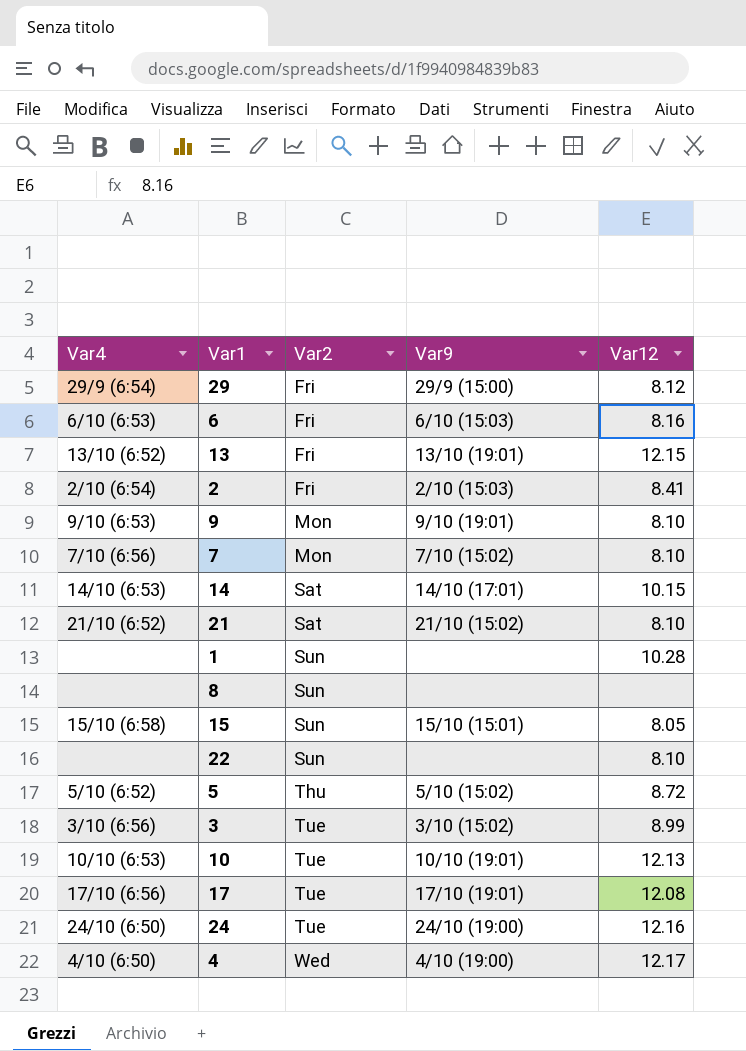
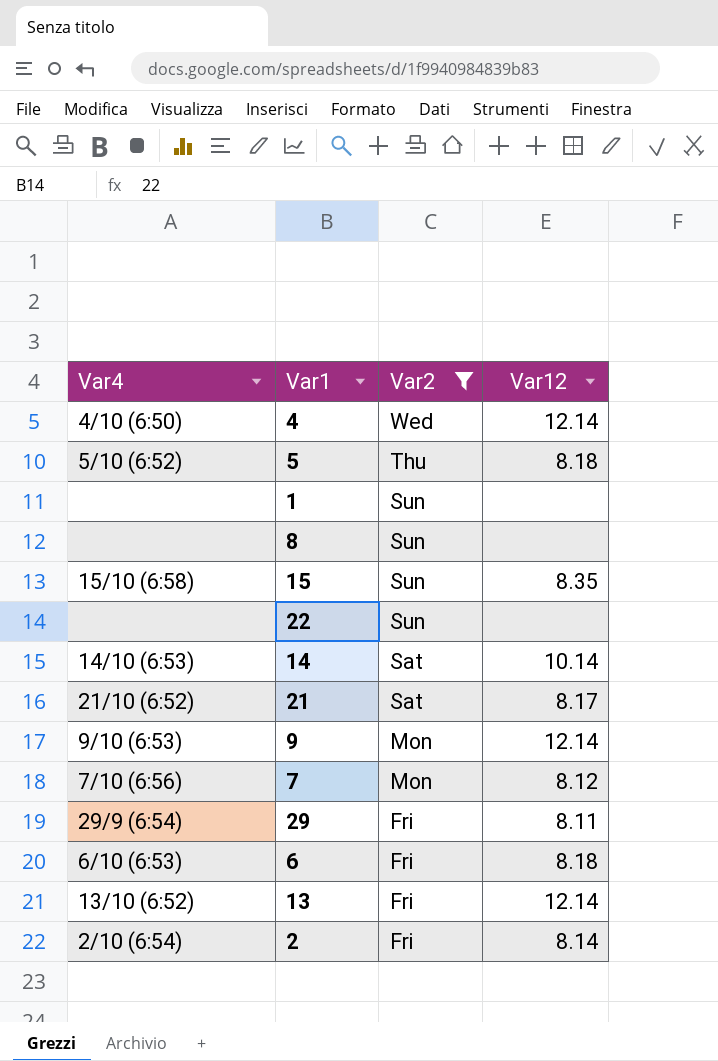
filter: none -> Var2 != Tue
row order: Var2 ascending -> Var2 descending
column Var9 | position: 4 -> none
4 | Var12: 12.17 -> 12.14
5 | Var12: 8.72 -> 8.18
1 | Var12: 10.28 -> none
15 | Var12: 8.05 -> 8.35
22 | Var12: 8.10 -> none
14 | Var12: 10.15 -> 10.14
21 | Var12: 8.10 -> 8.17
9 | Var12: 8.10 -> 12.14
7 | Var12: 8.10 -> 8.12
29 | Var12: 8.12 -> 8.11
6 | Var12: 8.16 -> 8.18
13 | Var12: 12.15 -> 12.14
2 | Var12: 8.41 -> 8.14

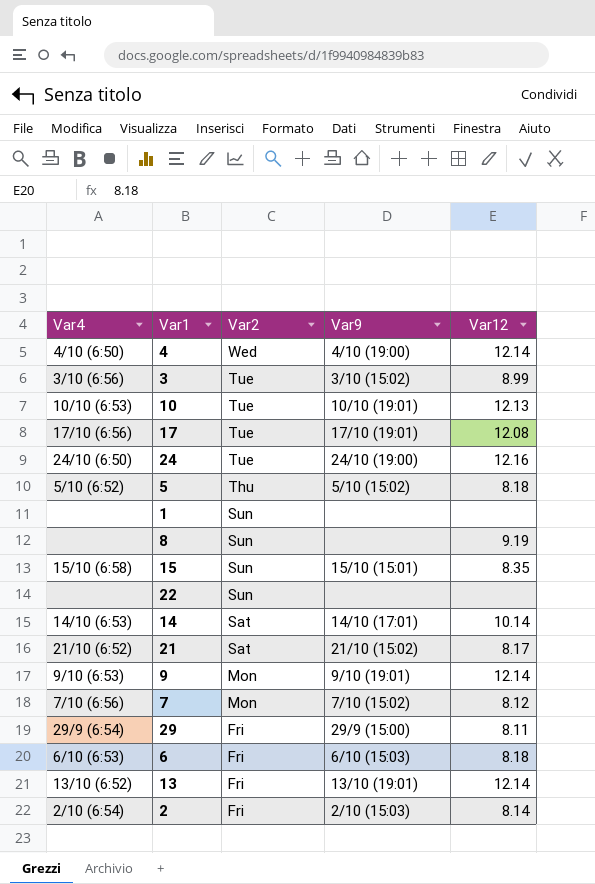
filter: Var2 != Tue -> none
column Var9 | position: none -> 4
8 | Var12: none -> 9.19

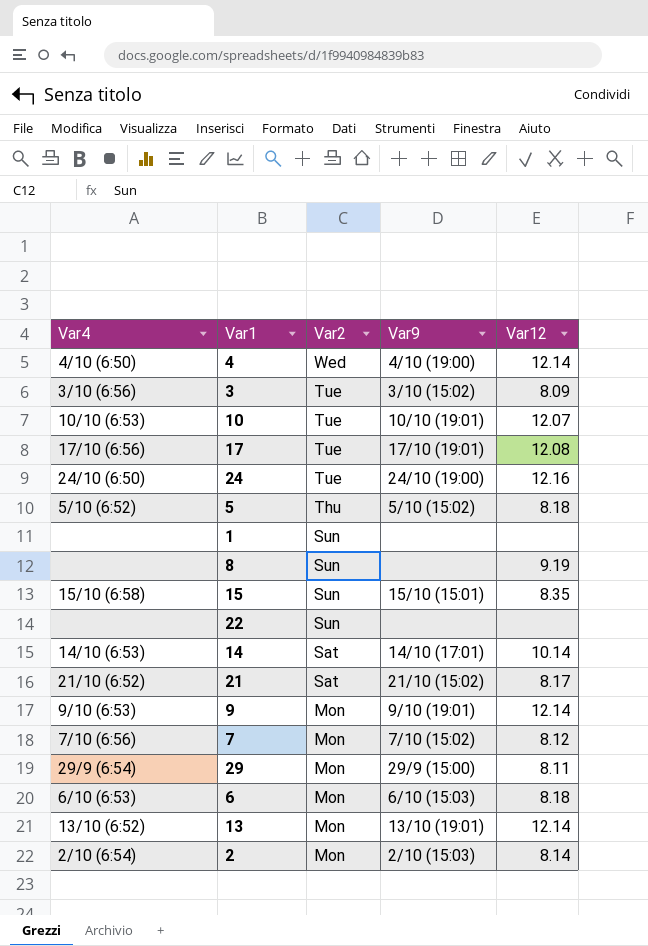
3 | Var12: 8.99 -> 8.09
10 | Var12: 12.13 -> 12.07
29 | Var2: Fri -> Mon
6 | Var2: Fri -> Mon
13 | Var2: Fri -> Mon
2 | Var2: Fri -> Mon

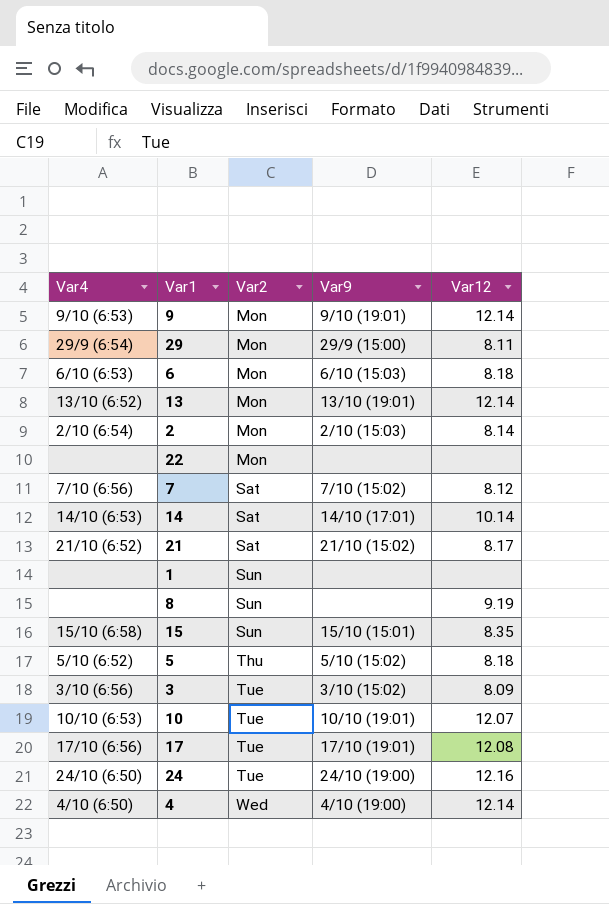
row order: Var2 descending -> Var2 ascending
22 | Var2: Sun -> Mon
7 | Var2: Mon -> Sat

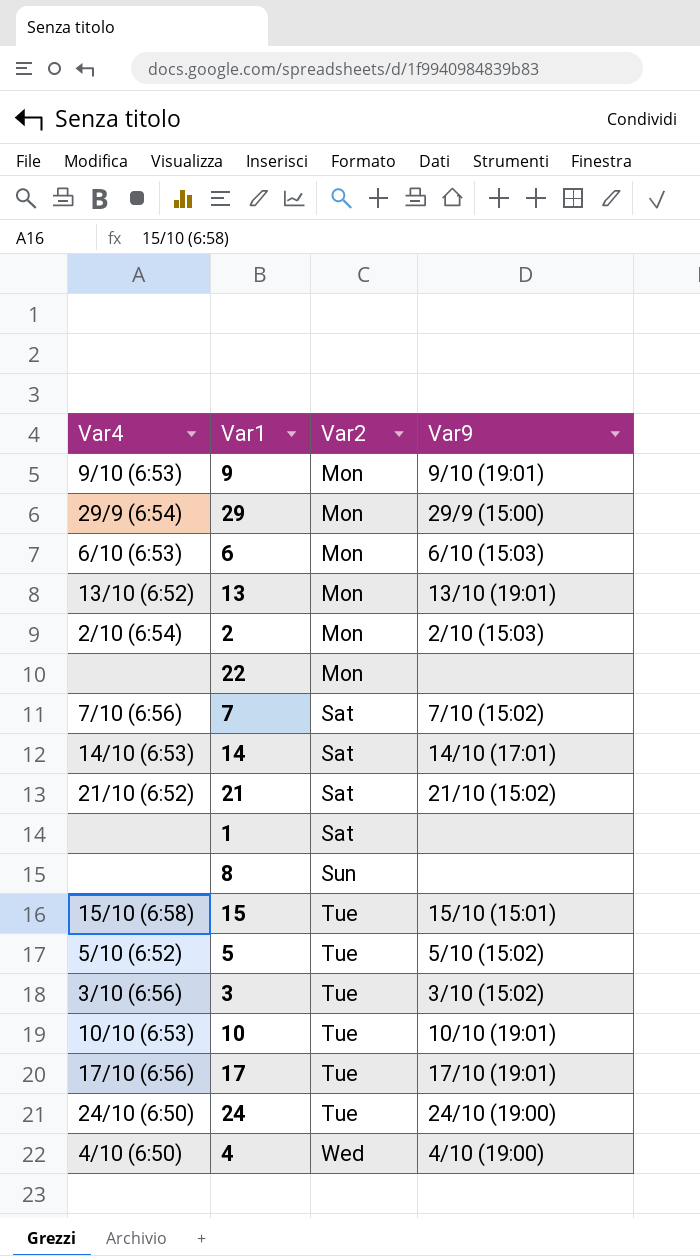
column Var12 | position: 5 -> none
1 | Var2: Sun -> Sat
15 | Var2: Sun -> Tue
5 | Var2: Thu -> Tue

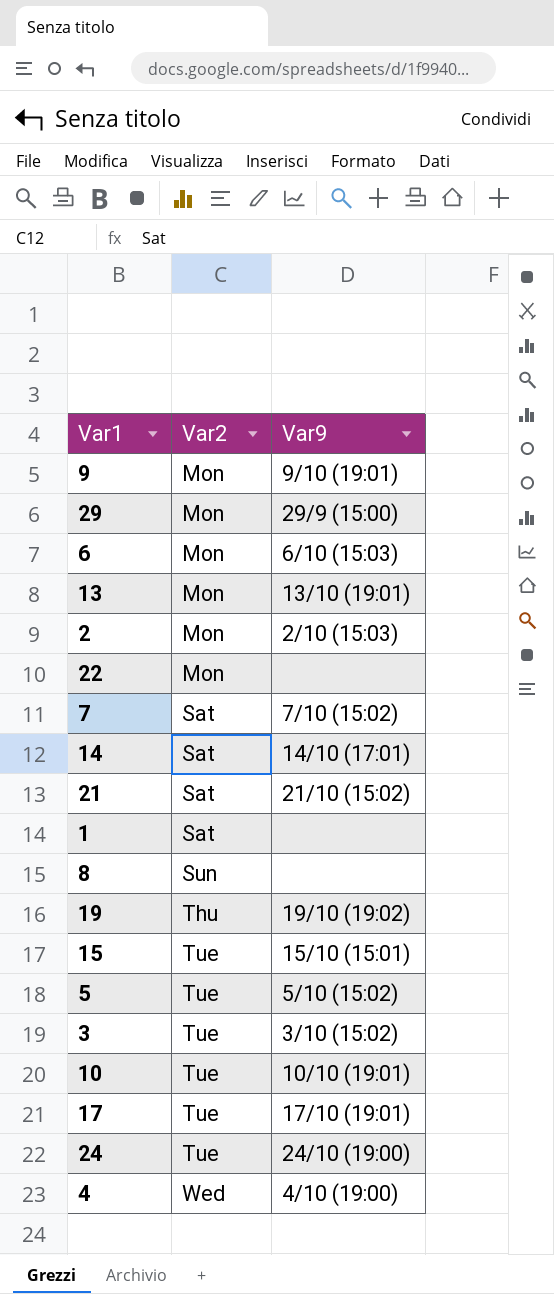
column Var4 | position: 1 -> none
row 19: none -> Thu | 19/10 (19:02)

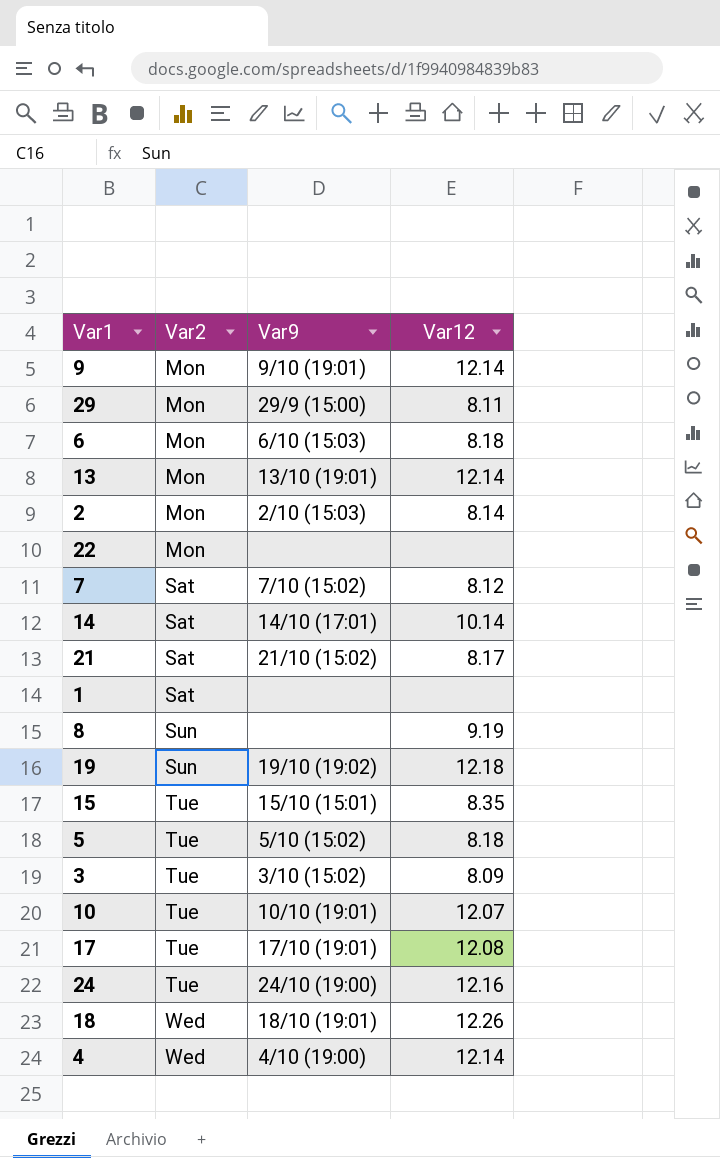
column Var12 | position: none -> 4
19 | Var2: Thu -> Sun
row 18: none -> Wed | 18/10 (19:01) | 12.26

